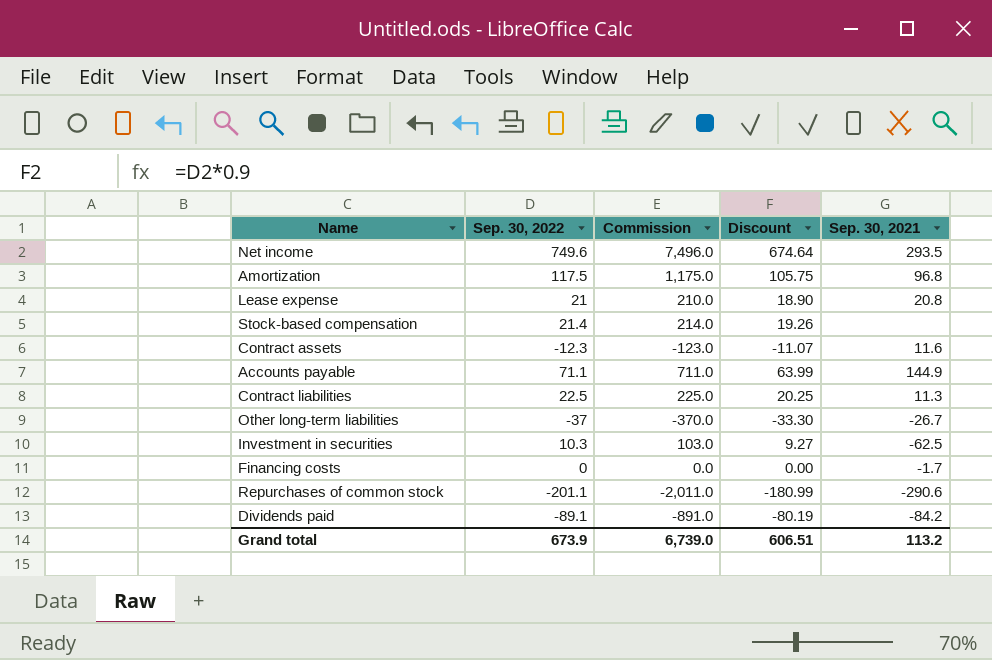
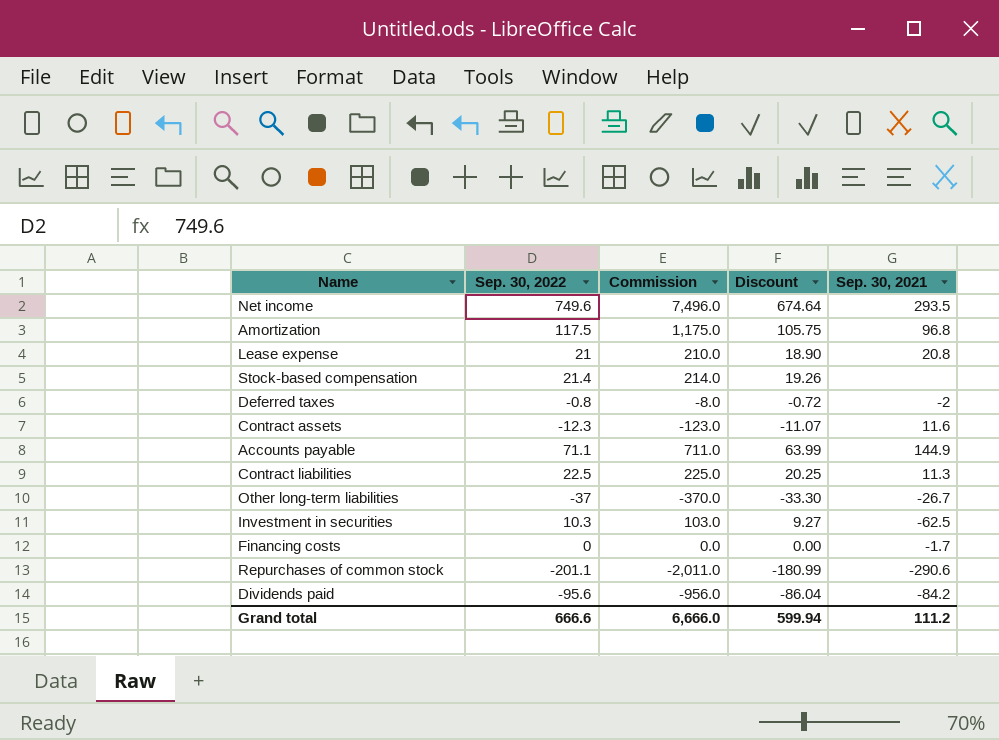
row Deferred taxes: none -> -0.8 | -8.0 | -0.72 | -2
Dividends paid | Sep. 30, 2022: -89.1 -> -95.6
Dividends paid | Commission: -891.0 -> -956.0
Dividends paid | Discount: -80.19 -> -86.04
Grand total | Sep. 30, 2022: 673.9 -> 666.6
Grand total | Commission: 6,739.0 -> 6,666.0
Grand total | Discount: 606.51 -> 599.94
Grand total | Sep. 30, 2021: 113.2 -> 111.2

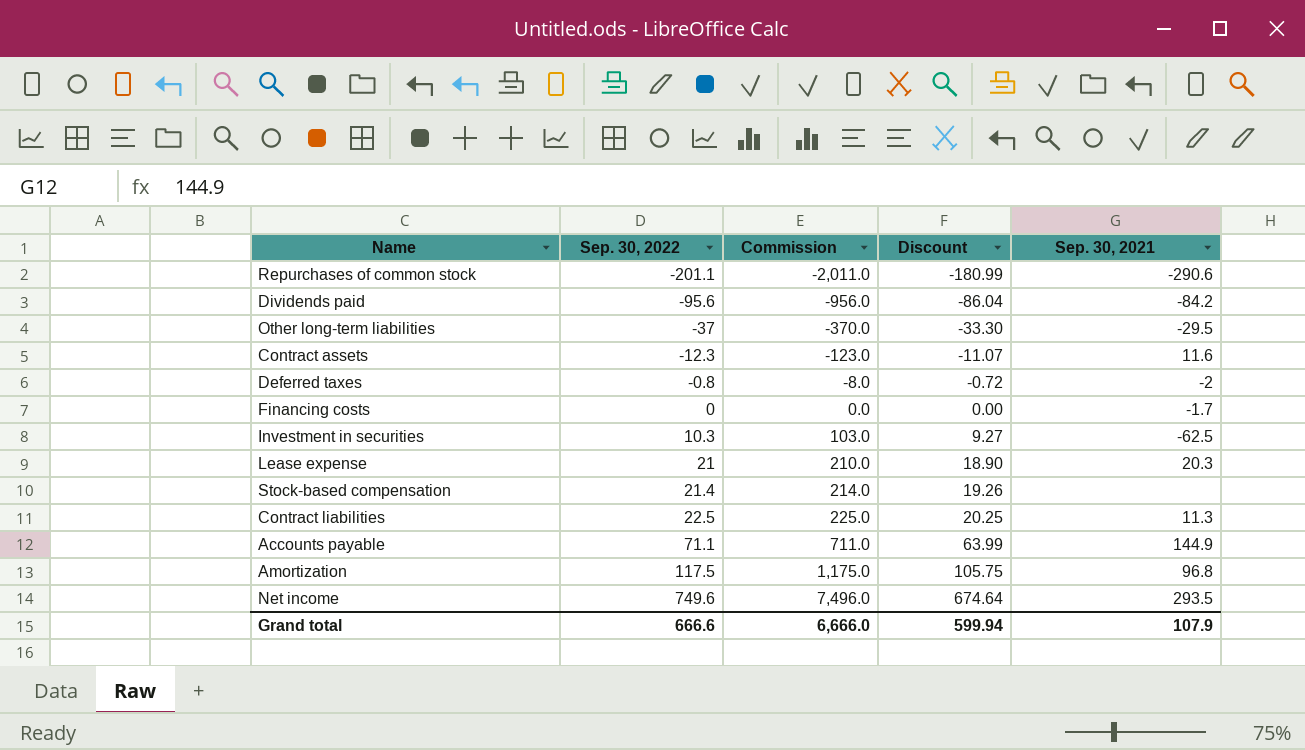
row order: none -> Sep. 30, 2022 ascending
Other long-term liabilities | Sep. 30, 2021: -26.7 -> -29.5
Lease expense | Sep. 30, 2021: 20.8 -> 20.3
Grand total | Sep. 30, 2021: 111.2 -> 107.9

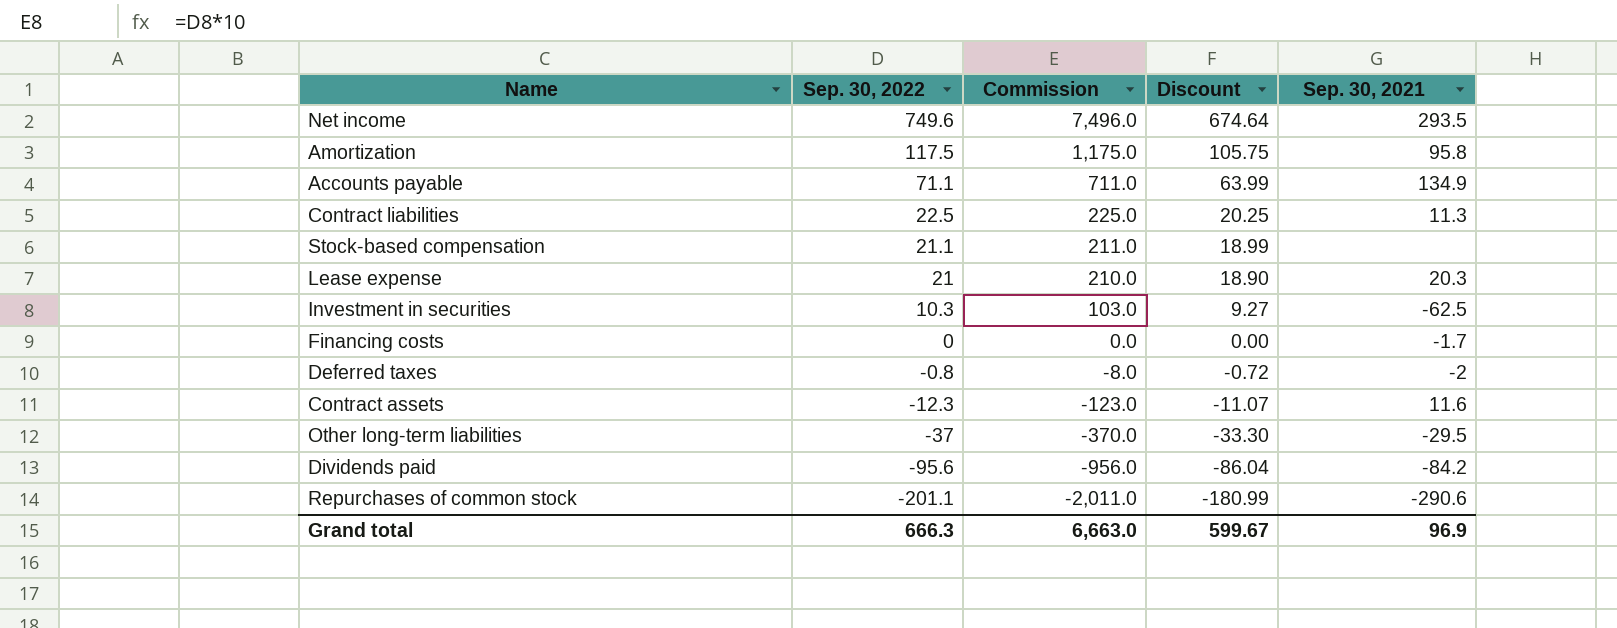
row order: Sep. 30, 2022 ascending -> Sep. 30, 2022 descending
Amortization | Sep. 30, 2021: 96.8 -> 95.8
Accounts payable | Sep. 30, 2021: 144.9 -> 134.9
Stock-based compensation | Sep. 30, 2022: 21.4 -> 21.1
Stock-based compensation | Commission: 214.0 -> 211.0
Stock-based compensation | Discount: 19.26 -> 18.99
Grand total | Sep. 30, 2022: 666.6 -> 666.3
Grand total | Commission: 6,666.0 -> 6,663.0
Grand total | Discount: 599.94 -> 599.67
Grand total | Sep. 30, 2021: 107.9 -> 96.9

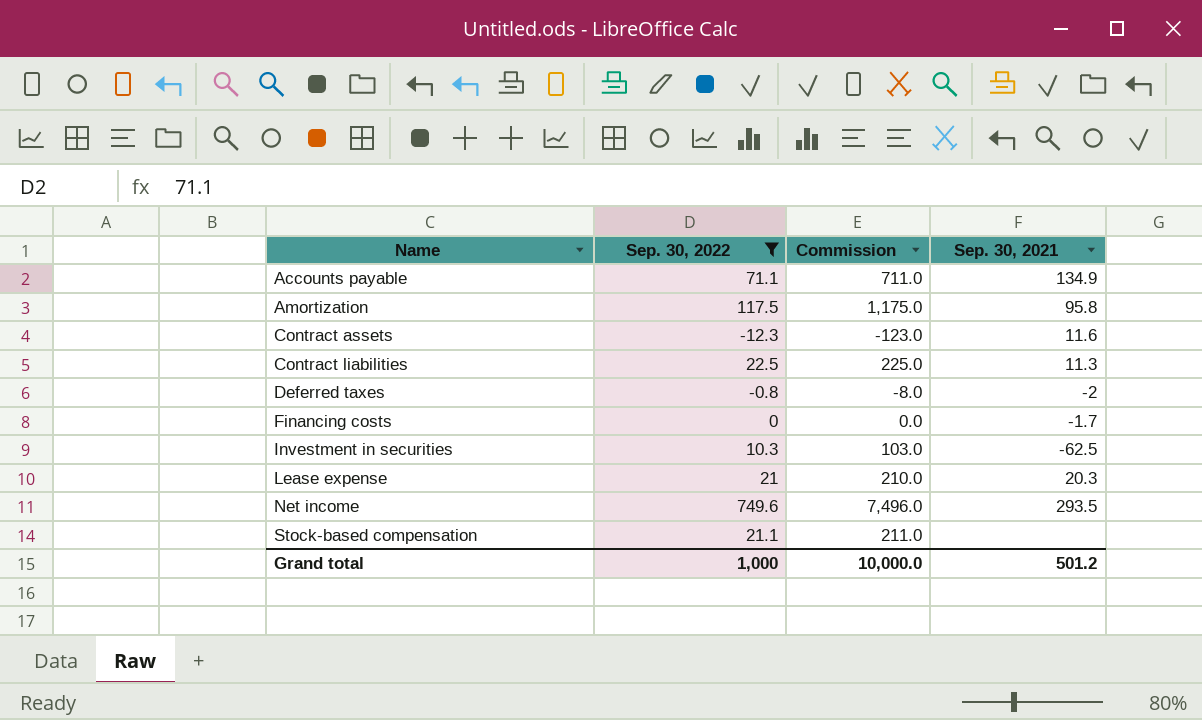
filter: none -> Sep. 30, 2022 >= -12.3
row order: Sep. 30, 2022 descending -> Name ascending
column Discount | formula: [Sep. 30, 2022] * 0.9 -> none
Grand total | Sep. 30, 2022: 666.3 -> 1,000
Grand total | Commission: 6,663.0 -> 10,000.0
Grand total | Sep. 30, 2021: 96.9 -> 501.2

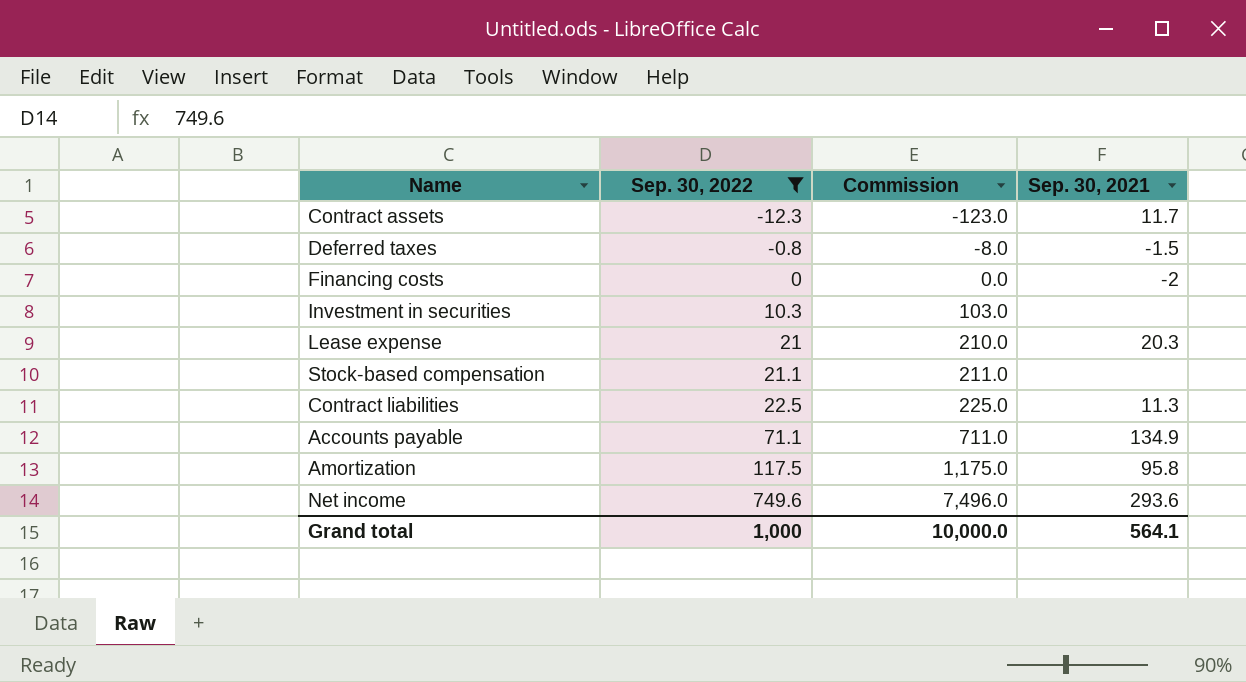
row order: Name ascending -> Sep. 30, 2022 ascending
Contract assets | Sep. 30, 2021: 11.6 -> 11.7
Deferred taxes | Sep. 30, 2021: -2 -> -1.5
Financing costs | Sep. 30, 2021: -1.7 -> -2
Investment in securities | Sep. 30, 2021: -62.5 -> none
Net income | Sep. 30, 2021: 293.5 -> 293.6
Grand total | Sep. 30, 2021: 501.2 -> 564.1

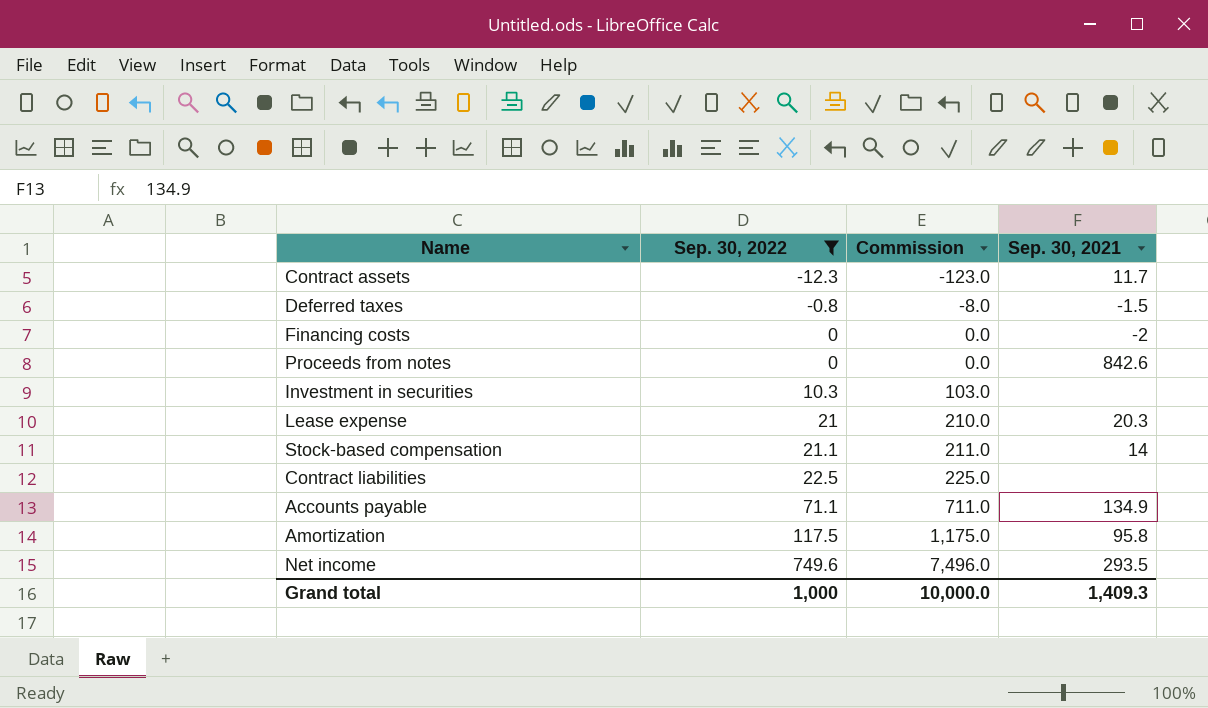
row Proceeds from notes: none -> 0 | 0.0 | 842.6
Stock-based compensation | Sep. 30, 2021: none -> 14
Contract liabilities | Sep. 30, 2021: 11.3 -> none
Net income | Sep. 30, 2021: 293.6 -> 293.5
Grand total | Sep. 30, 2021: 564.1 -> 1,409.3

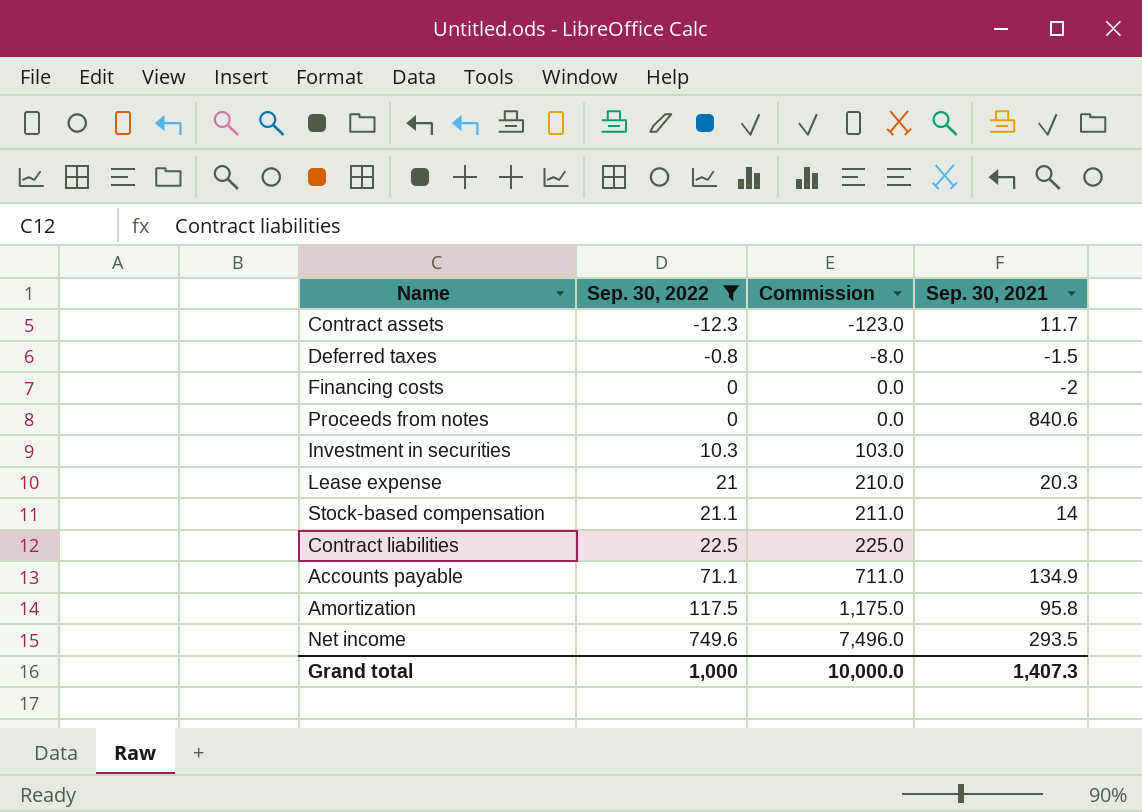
Proceeds from notes | Sep. 30, 2021: 842.6 -> 840.6
Grand total | Sep. 30, 2021: 1,409.3 -> 1,407.3

